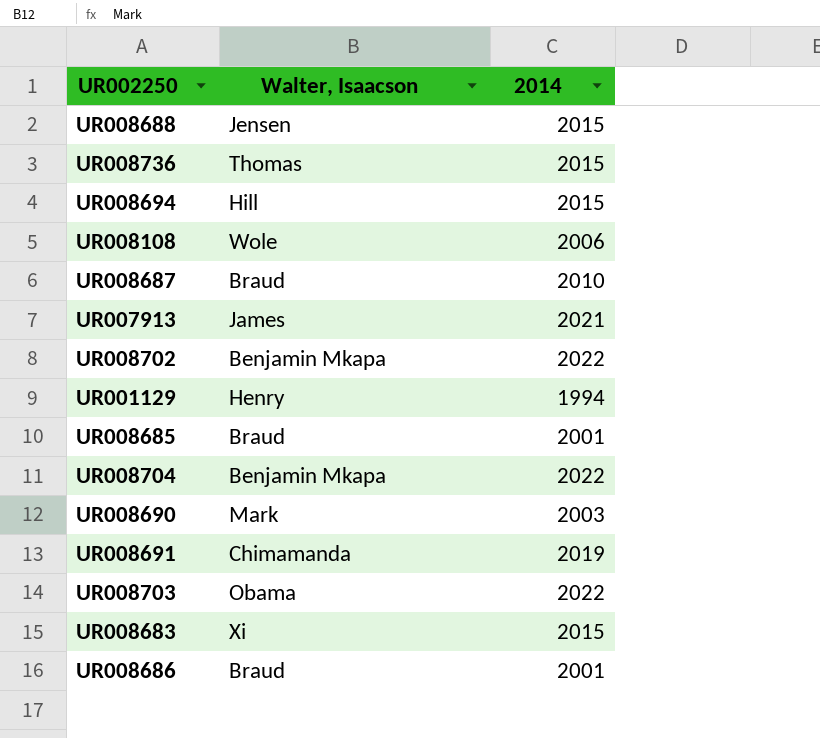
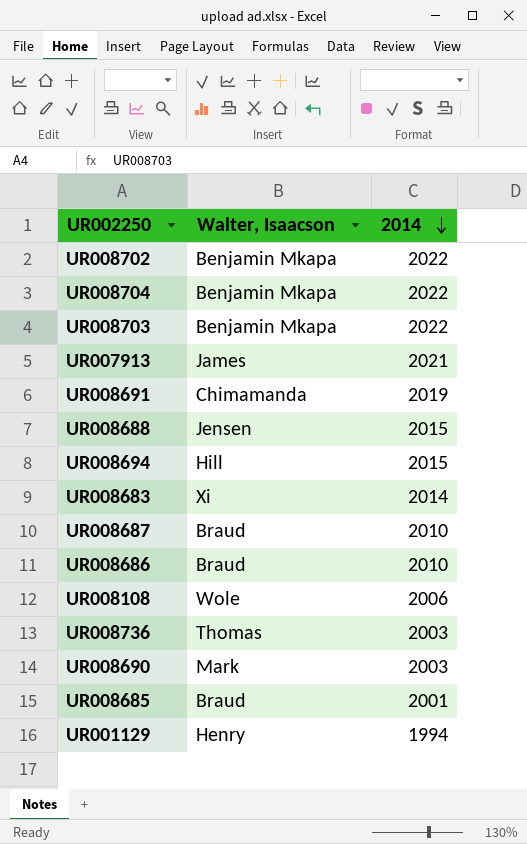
row order: none -> 2014 descending
UR008703 | Walter, Isaacson: Obama -> Benjamin Mkapa
UR008683 | 2014: 2015 -> 2014
UR008686 | 2014: 2001 -> 2010
UR008736 | 2014: 2015 -> 2003

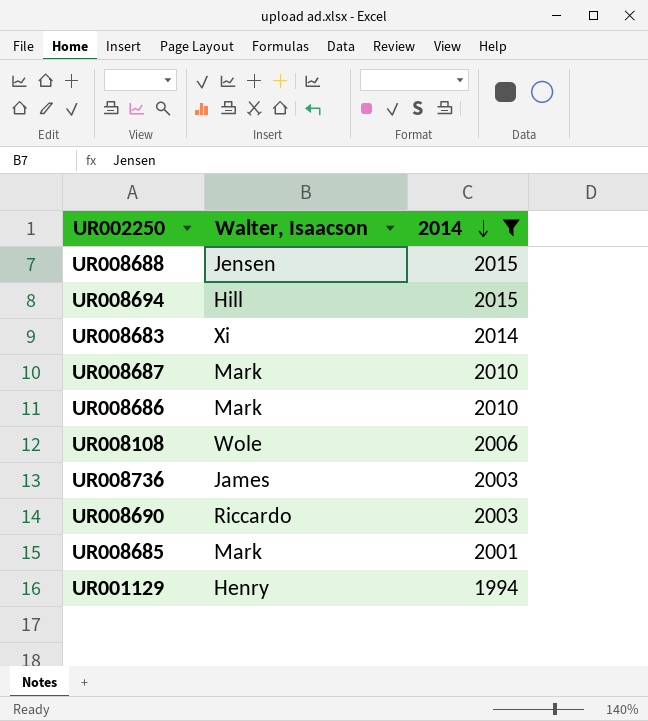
filter: none -> 2014 <= 2015
UR008687 | Walter, Isaacson: Braud -> Mark
UR008686 | Walter, Isaacson: Braud -> Mark
UR008736 | Walter, Isaacson: Thomas -> James
UR008690 | Walter, Isaacson: Mark -> Riccardo
UR008685 | Walter, Isaacson: Braud -> Mark

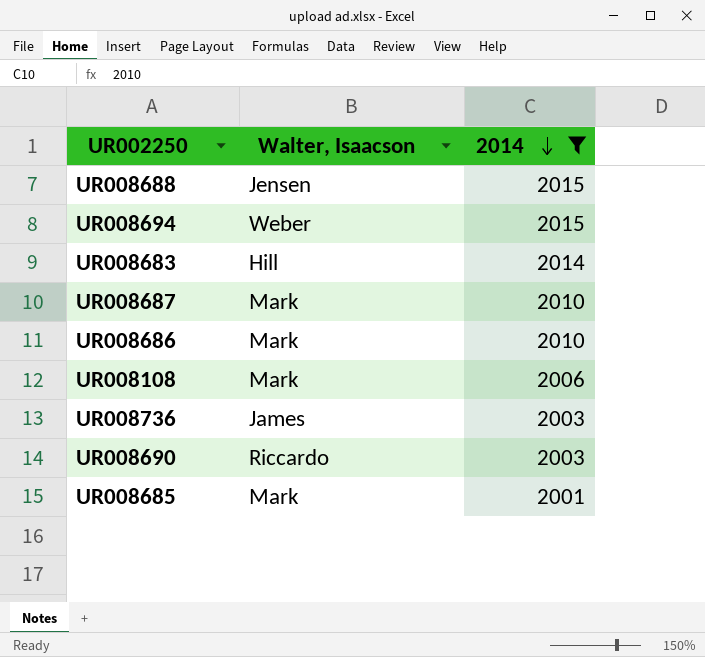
row UR001129: Henry | 1994 -> none
UR008694 | Walter, Isaacson: Hill -> Weber
UR008683 | Walter, Isaacson: Xi -> Hill
UR008108 | Walter, Isaacson: Wole -> Mark

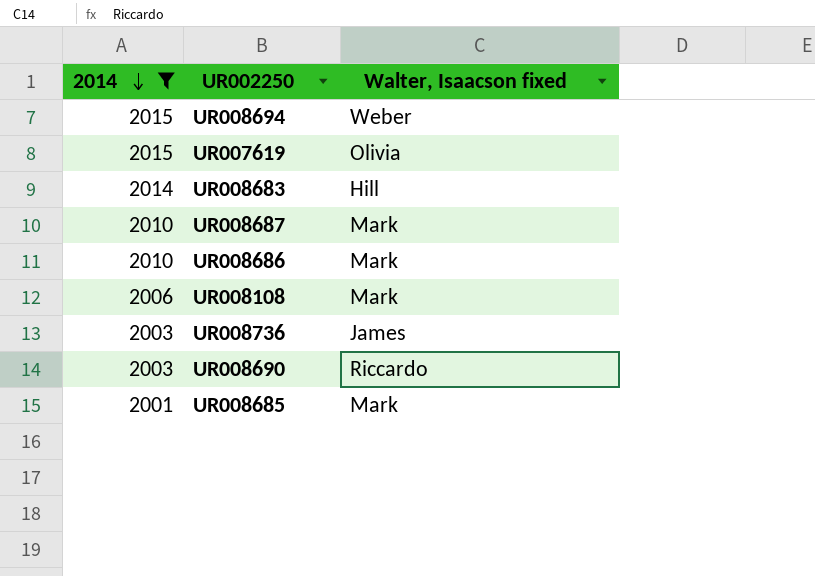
column 2014 | position: 3 -> 1
column name: Walter, Isaacson -> Walter, Isaacson fixed
row UR008688: Jensen | 2015 -> none
row UR007619: none -> 2015 | Olivia

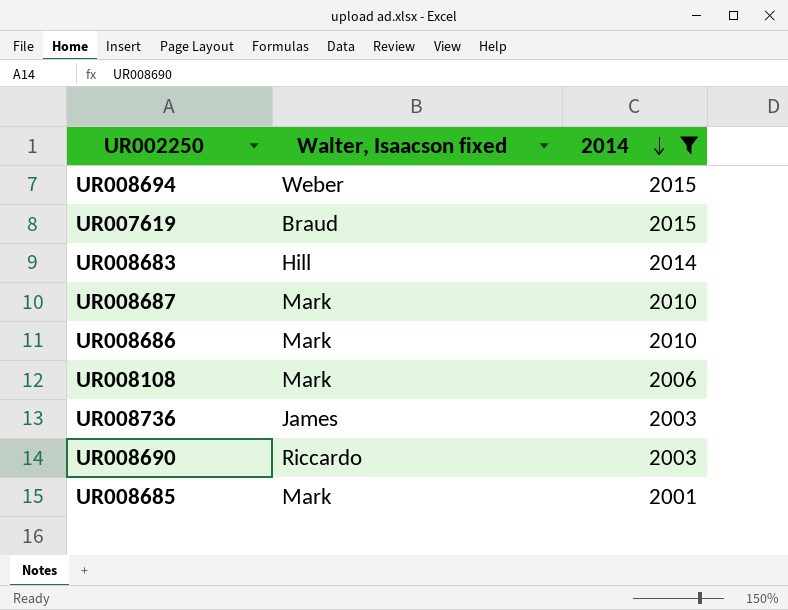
column 2014 | position: 1 -> 3
UR007619 | Walter, Isaacson fixed: Olivia -> Braud

